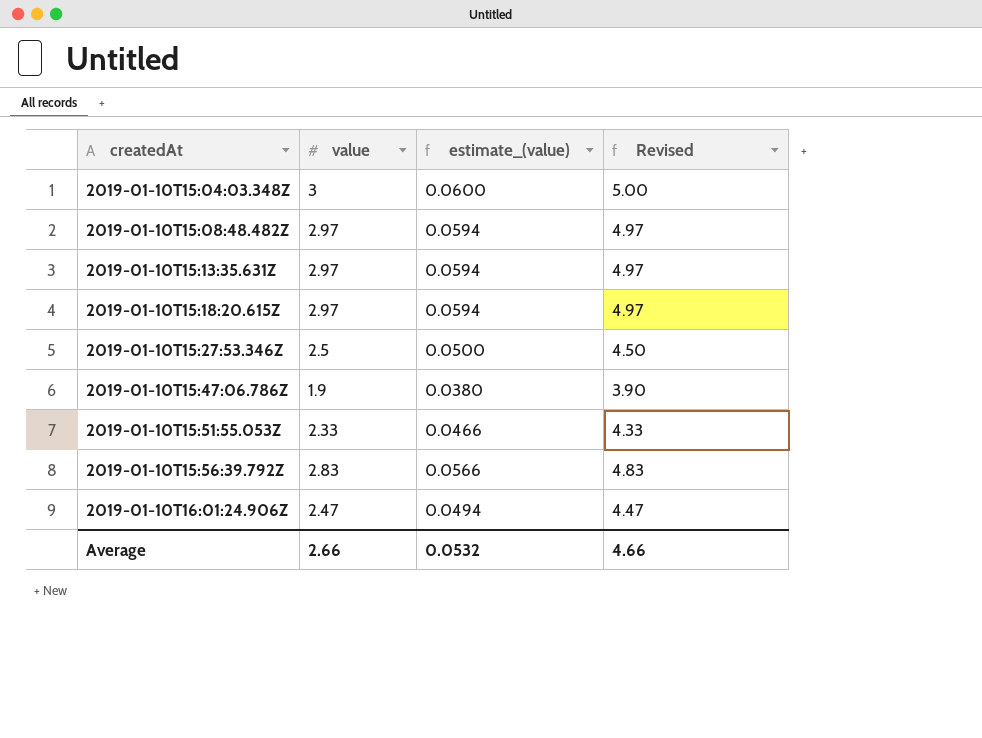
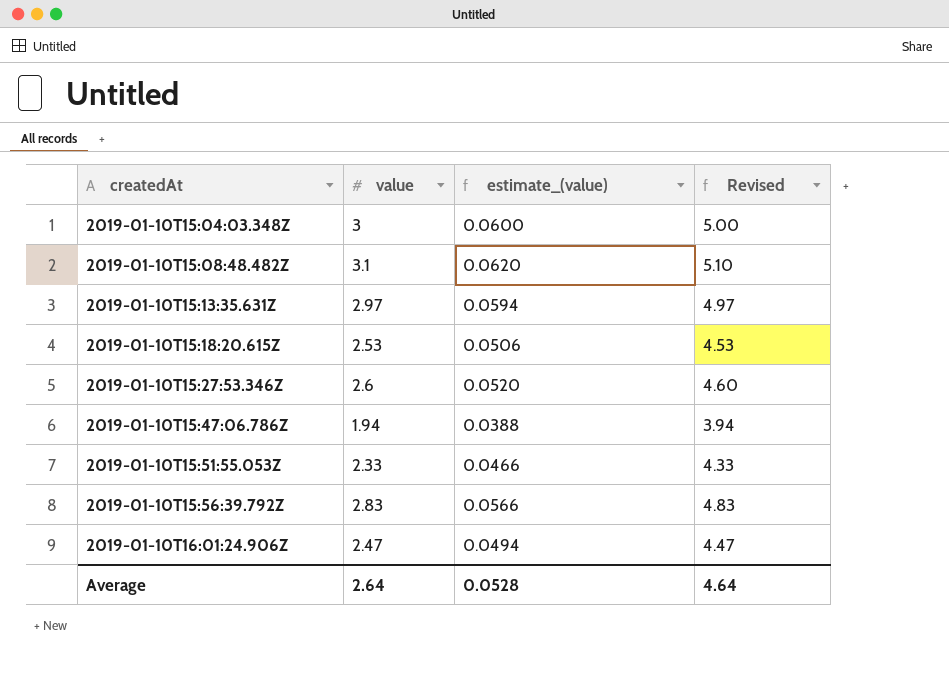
2019-01-10T15:08:48.482Z | value: 2.97 -> 3.1
2019-01-10T15:08:48.482Z | estimate_(value): 0.0594 -> 0.0620
2019-01-10T15:08:48.482Z | Revised: 4.97 -> 5.10
2019-01-10T15:18:20.615Z | value: 2.97 -> 2.53
2019-01-10T15:18:20.615Z | estimate_(value): 0.0594 -> 0.0506
2019-01-10T15:18:20.615Z | Revised: 4.97 -> 4.53
2019-01-10T15:27:53.346Z | value: 2.5 -> 2.6
2019-01-10T15:27:53.346Z | estimate_(value): 0.0500 -> 0.0520
2019-01-10T15:27:53.346Z | Revised: 4.50 -> 4.60
2019-01-10T15:47:06.786Z | value: 1.9 -> 1.94
2019-01-10T15:47:06.786Z | estimate_(value): 0.0380 -> 0.0388
2019-01-10T15:47:06.786Z | Revised: 3.90 -> 3.94
Average | value: 2.66 -> 2.64
Average | estimate_(value): 0.0532 -> 0.0528
Average | Revised: 4.66 -> 4.64

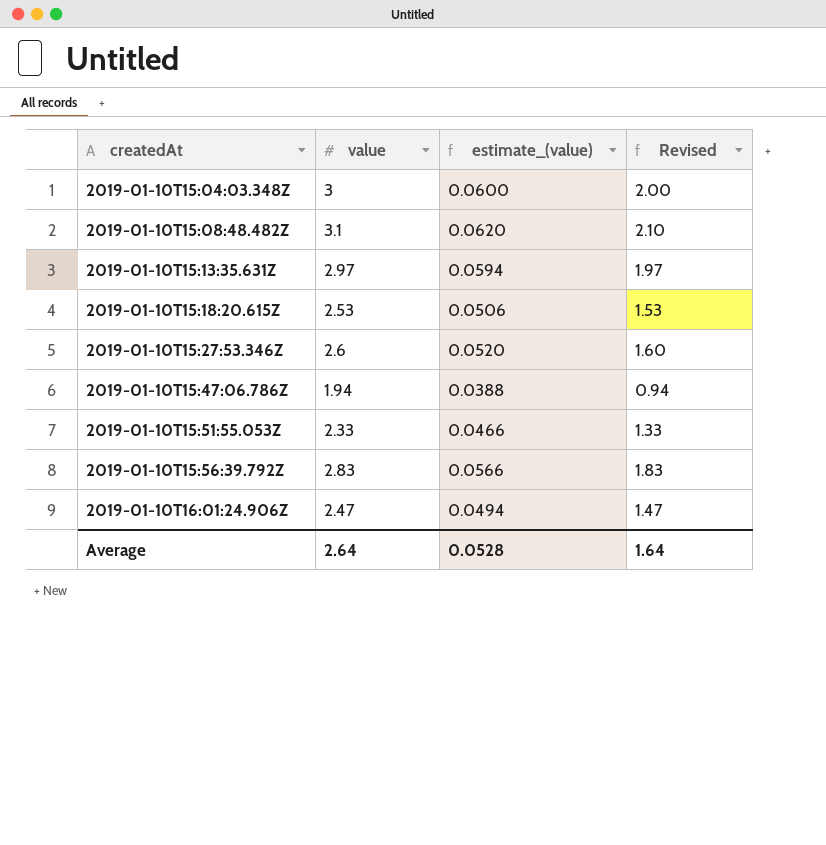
column Revised | formula: [value] + 2 -> [value] - 1
Average | Revised: 4.64 -> 1.64

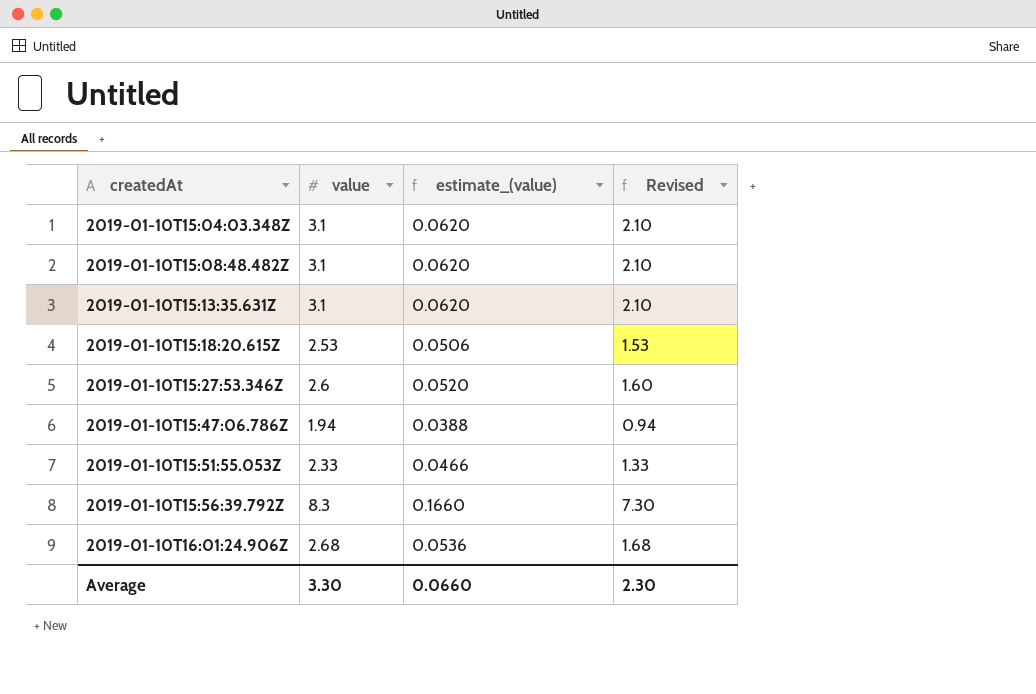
2019-01-10T15:04:03.348Z | value: 3 -> 3.1
2019-01-10T15:04:03.348Z | estimate_(value): 0.0600 -> 0.0620
2019-01-10T15:04:03.348Z | Revised: 2.00 -> 2.10
2019-01-10T15:13:35.631Z | value: 2.97 -> 3.1
2019-01-10T15:13:35.631Z | estimate_(value): 0.0594 -> 0.0620
2019-01-10T15:13:35.631Z | Revised: 1.97 -> 2.10
2019-01-10T15:56:39.792Z | value: 2.83 -> 8.3
2019-01-10T15:56:39.792Z | estimate_(value): 0.0566 -> 0.1660
2019-01-10T15:56:39.792Z | Revised: 1.83 -> 7.30
2019-01-10T16:01:24.906Z | value: 2.47 -> 2.68
2019-01-10T16:01:24.906Z | estimate_(value): 0.0494 -> 0.0536
2019-01-10T16:01:24.906Z | Revised: 1.47 -> 1.68
Average | value: 2.64 -> 3.30
Average | estimate_(value): 0.0528 -> 0.0660
Average | Revised: 1.64 -> 2.30

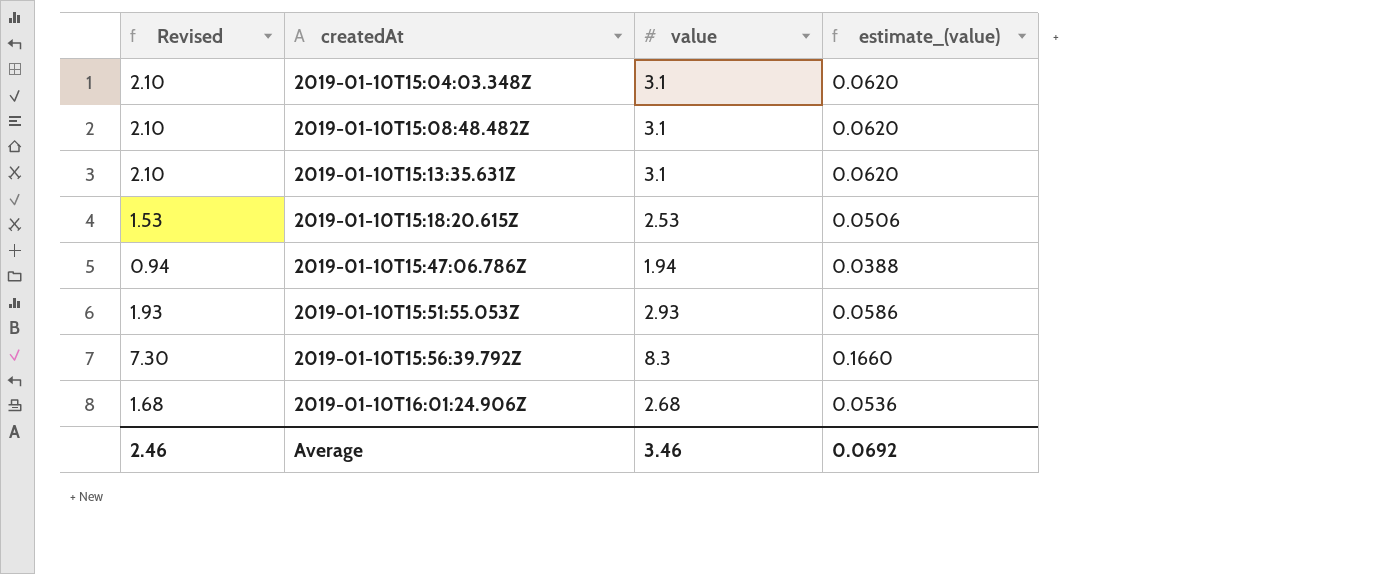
column Revised | position: 4 -> 1
row 2019-01-10T15:27:53.346Z: 2.6 | 0.0520 | 1.60 -> none
2019-01-10T15:51:55.053Z | Revised: 1.33 -> 1.93
2019-01-10T15:51:55.053Z | value: 2.33 -> 2.93
2019-01-10T15:51:55.053Z | estimate_(value): 0.0466 -> 0.0586
Average | Revised: 2.30 -> 2.46
Average | value: 3.30 -> 3.46
Average | estimate_(value): 0.0660 -> 0.0692

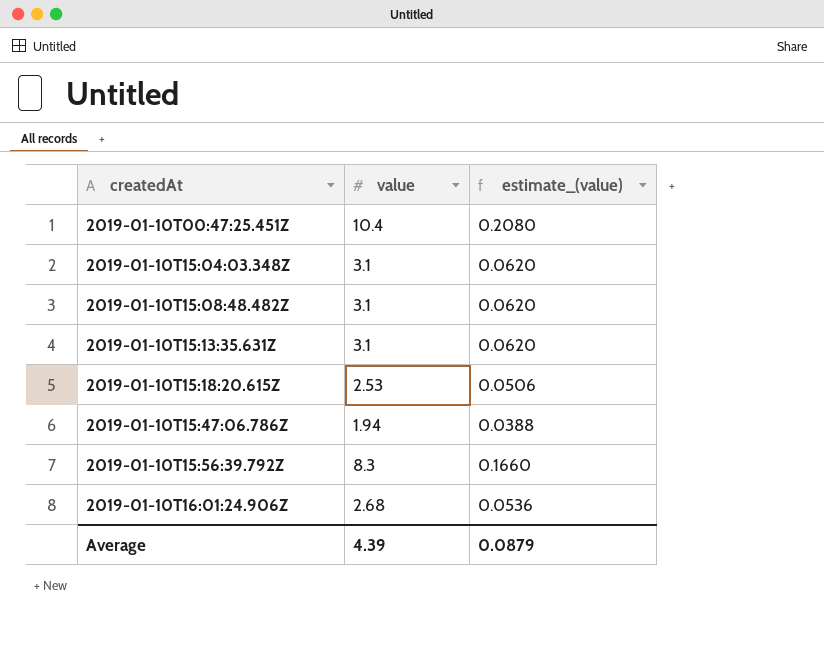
column Revised | formula: [value] - 1 -> none
row 2019-01-10T15:51:55.053Z: 1.93 | 2.93 | 0.0586 -> none
row 2019-01-10T00:47:25.451Z: none -> 10.4 | 0.2080
Average | value: 3.46 -> 4.39
Average | estimate_(value): 0.0692 -> 0.0879

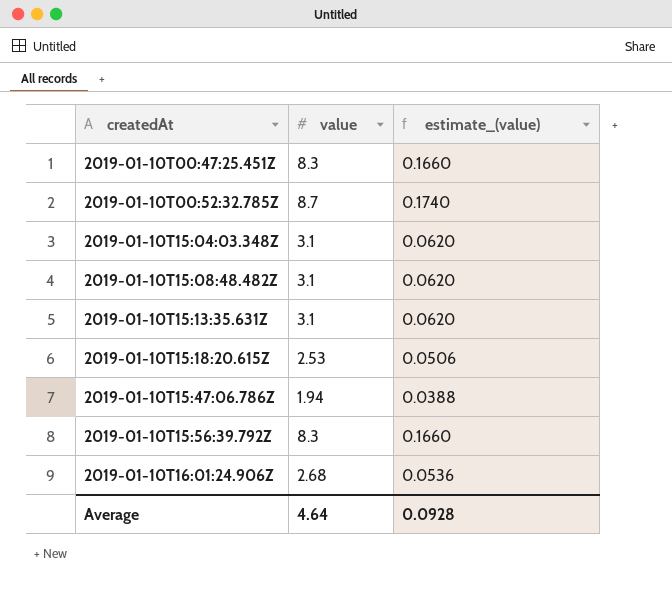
2019-01-10T00:47:25.451Z | value: 10.4 -> 8.3
2019-01-10T00:47:25.451Z | estimate_(value): 0.2080 -> 0.1660
row 2019-01-10T00:52:32.785Z: none -> 8.7 | 0.1740
Average | value: 4.39 -> 4.64
Average | estimate_(value): 0.0879 -> 0.0928

